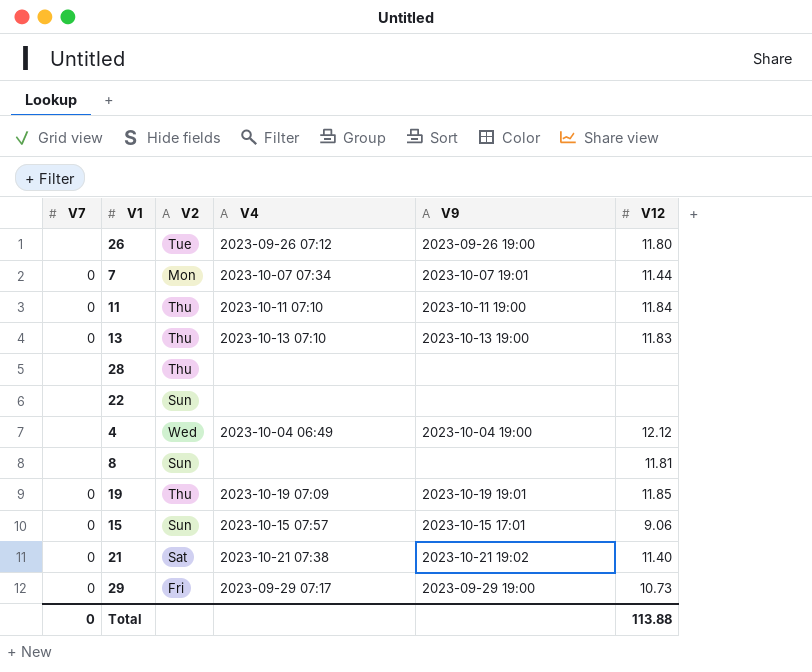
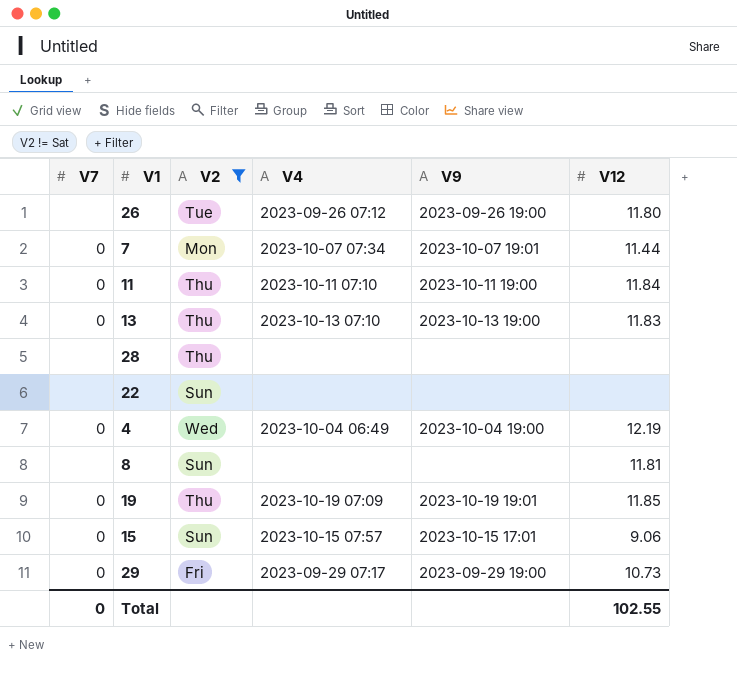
filter: none -> V2 != Sat
4 | V7: none -> 0
4 | V12: 12.12 -> 12.19
Total | V12: 113.88 -> 102.55

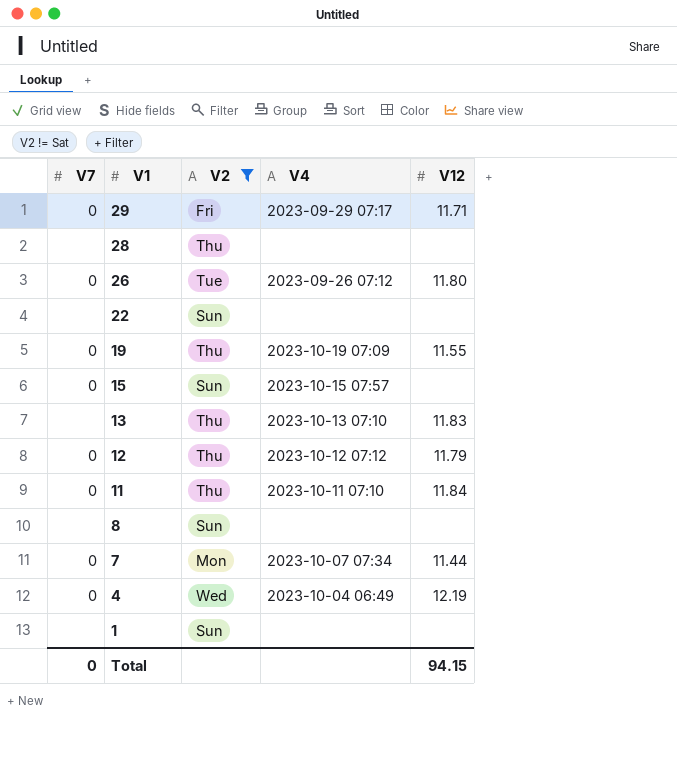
row order: none -> V1 descending
column V9 | position: 5 -> none
29 | V12: 10.73 -> 11.71
26 | V7: none -> 0
19 | V12: 11.85 -> 11.55
15 | V12: 9.06 -> none
13 | V7: 0 -> none
row 12: none -> 0 | Thu | 2023-10-12 07:12 | 11.79
8 | V12: 11.81 -> none
row 1: none -> none | Sun | none | none
Total | V12: 102.55 -> 94.15

